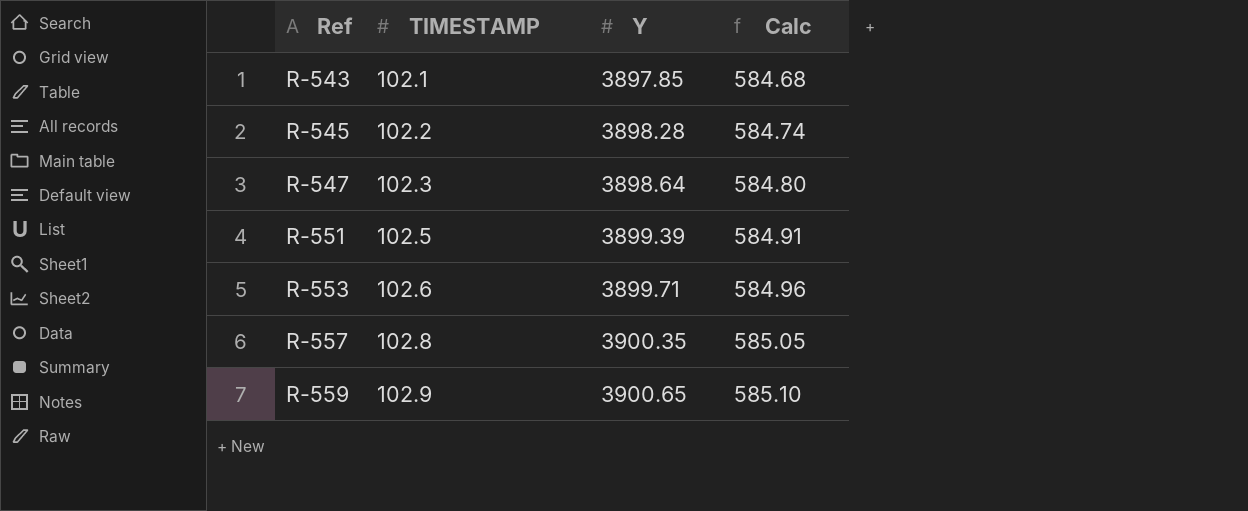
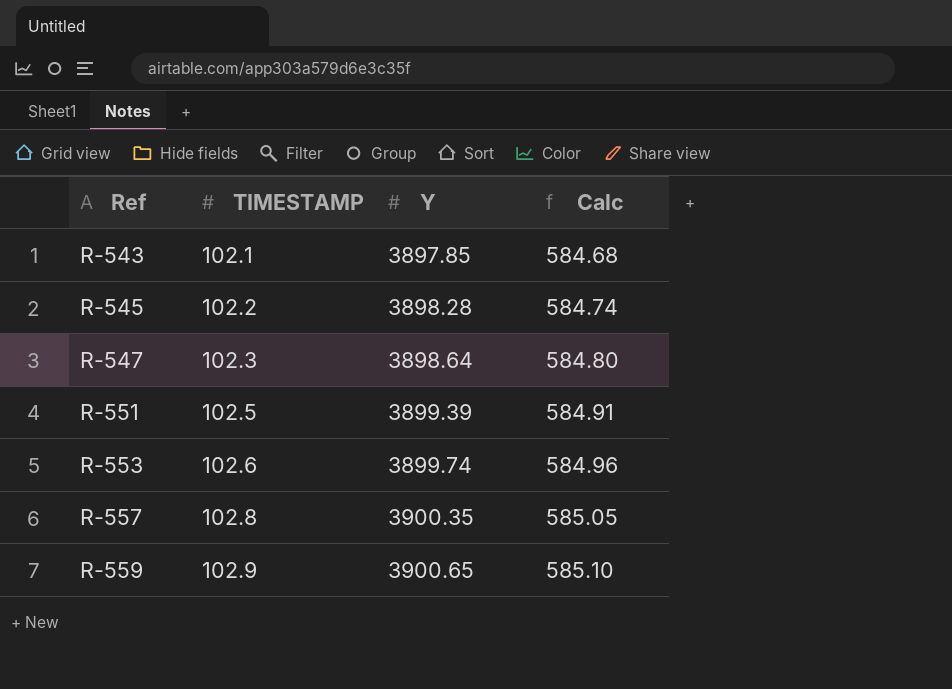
R-553 | Y: 3899.71 -> 3899.74

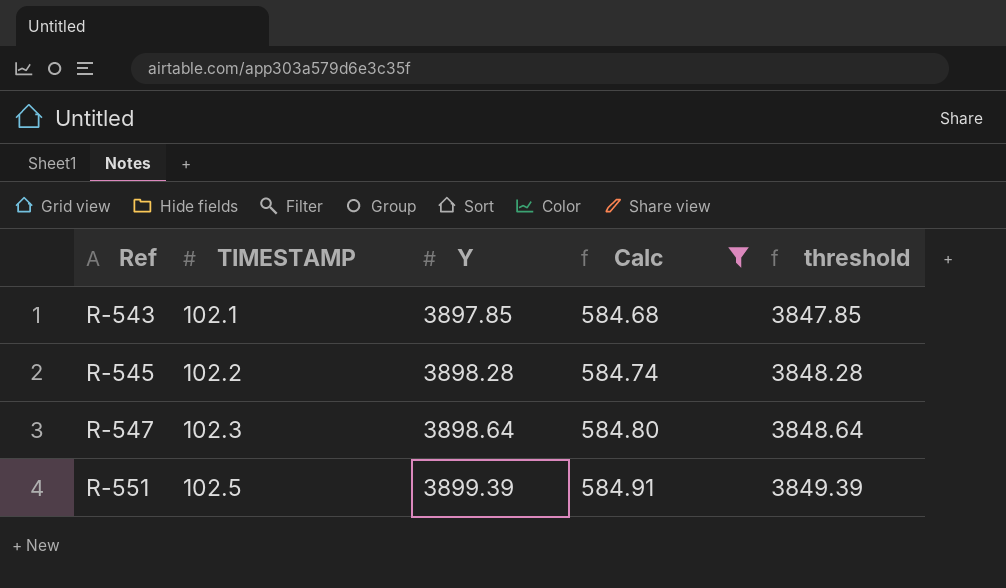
filter: none -> Calc <= 584.91
column threshold | formula: none -> [Y] - 50

